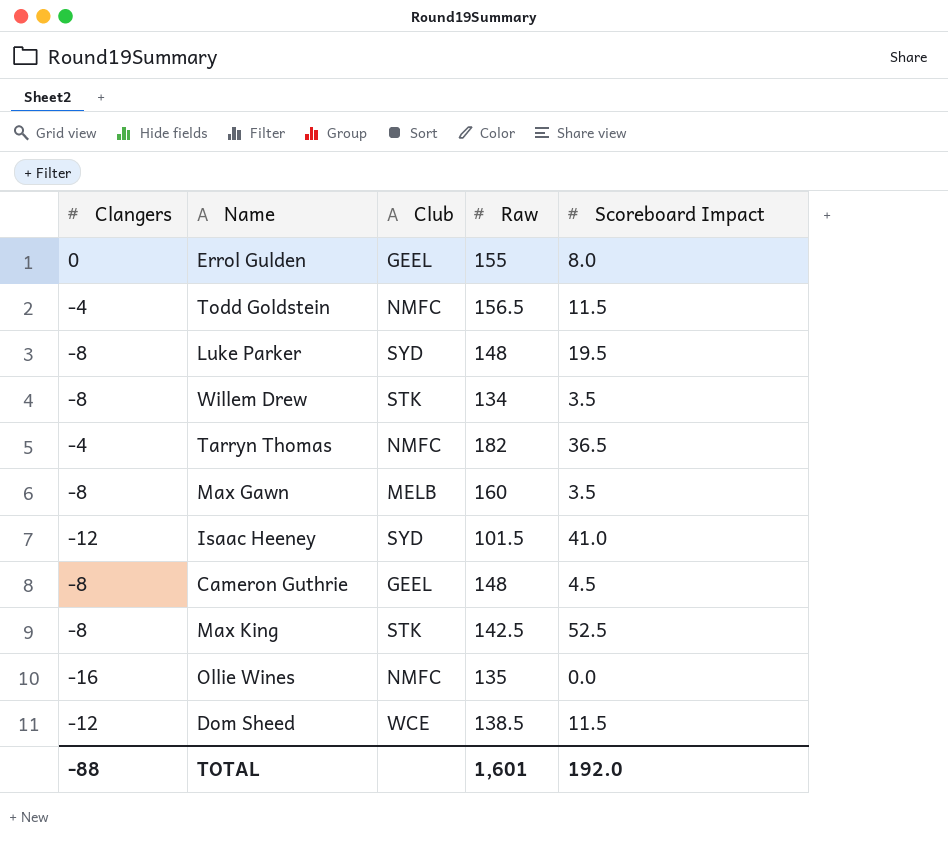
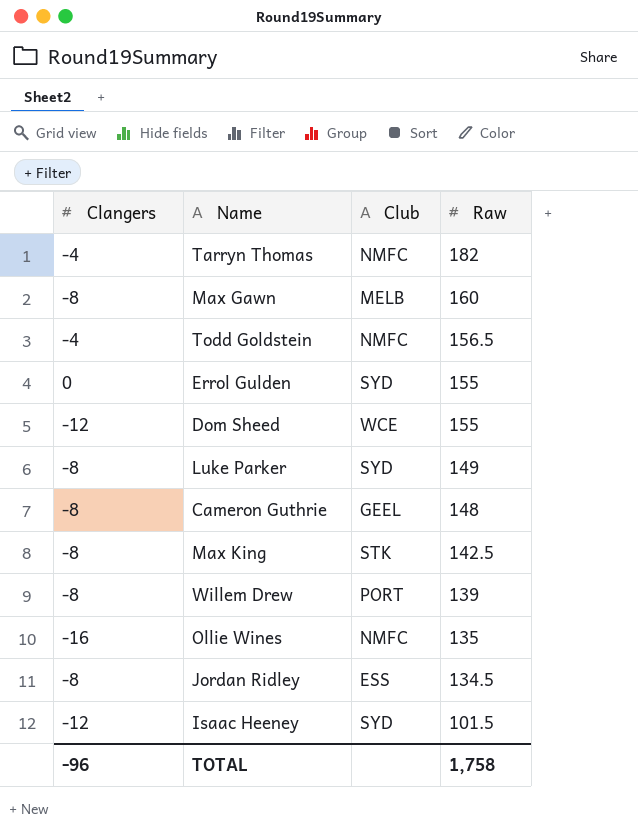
row order: none -> Raw descending
column Scoreboard Impact | position: 5 -> none
Errol Gulden | Club: GEEL -> SYD
Dom Sheed | Raw: 138.5 -> 155
Luke Parker | Raw: 148 -> 149
Willem Drew | Club: STK -> PORT
Willem Drew | Raw: 134 -> 139
row Jordan Ridley: none -> -8 | ESS | 134.5
TOTAL | Clangers: -88 -> -96
TOTAL | Raw: 1,601 -> 1,758

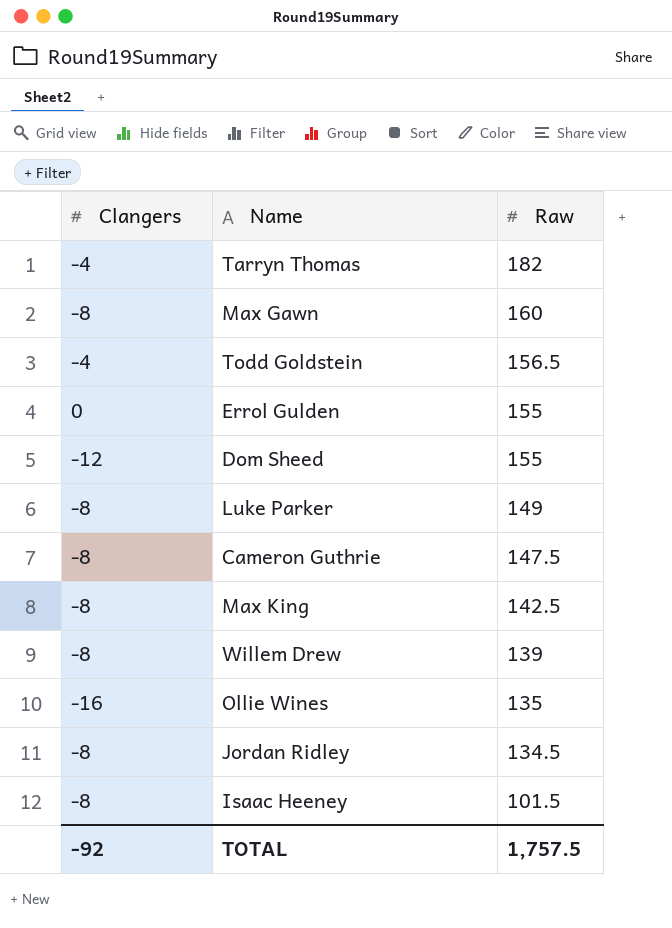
column Club | position: 3 -> none
Cameron Guthrie | Raw: 148 -> 147.5
Isaac Heeney | Clangers: -12 -> -8
TOTAL | Clangers: -96 -> -92
TOTAL | Raw: 1,758 -> 1,757.5

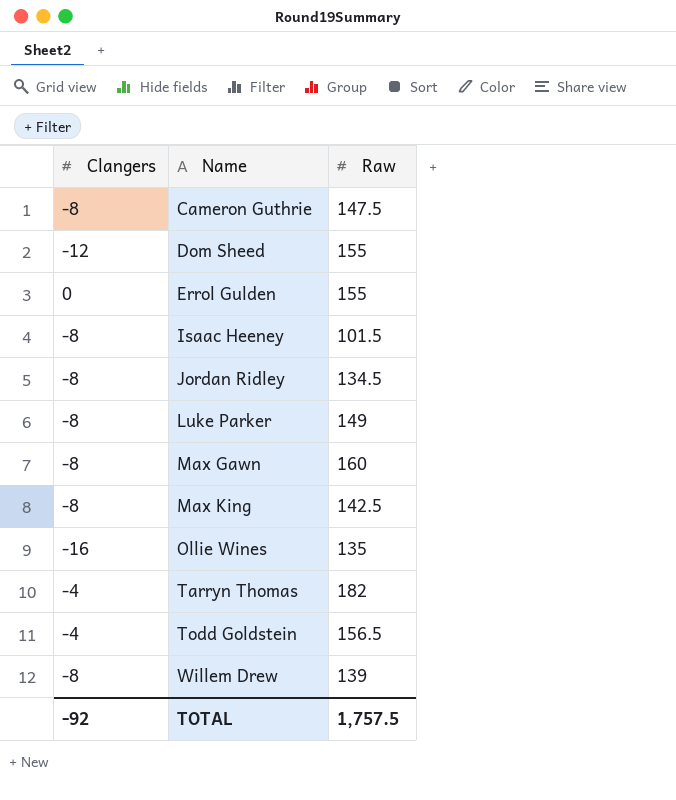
row order: Raw descending -> Name ascending

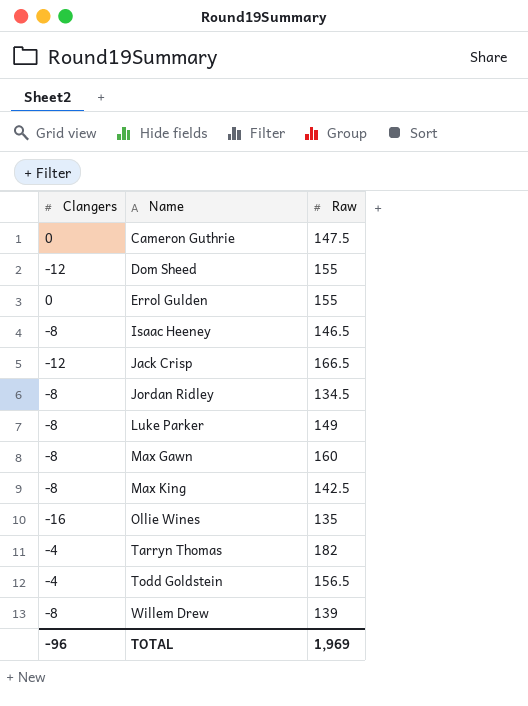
Cameron Guthrie | Clangers: -8 -> 0
Isaac Heeney | Raw: 101.5 -> 146.5
row Jack Crisp: none -> -12 | 166.5
TOTAL | Clangers: -92 -> -96
TOTAL | Raw: 1,757.5 -> 1,969

